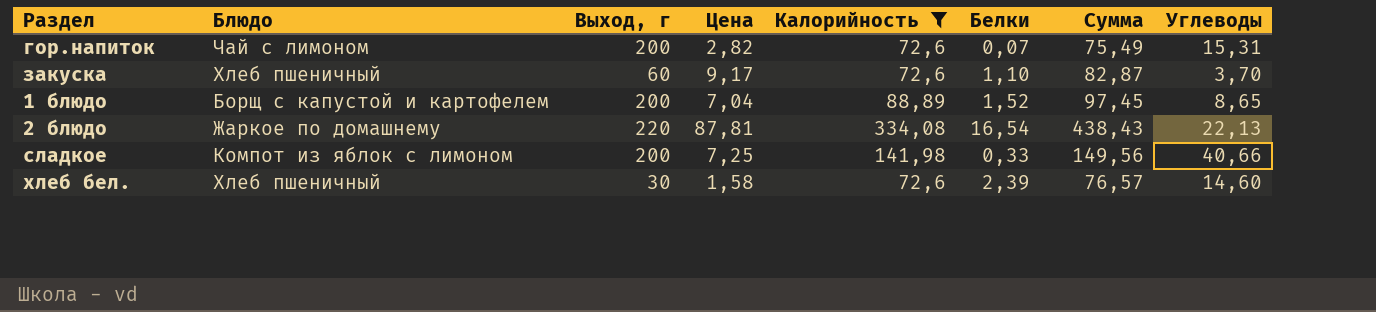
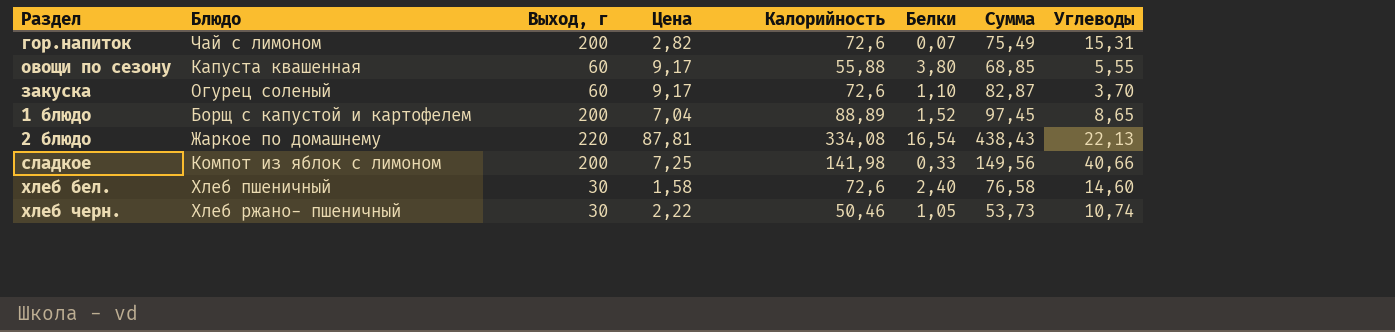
filter: Калорийность >= 72,6 -> none
закуска | Блюдо: Хлеб пшеничный -> Огурец соленый
хлеб бел. | Белки: 2,39 -> 2,40
хлеб бел. | Сумма: 76,57 -> 76,58

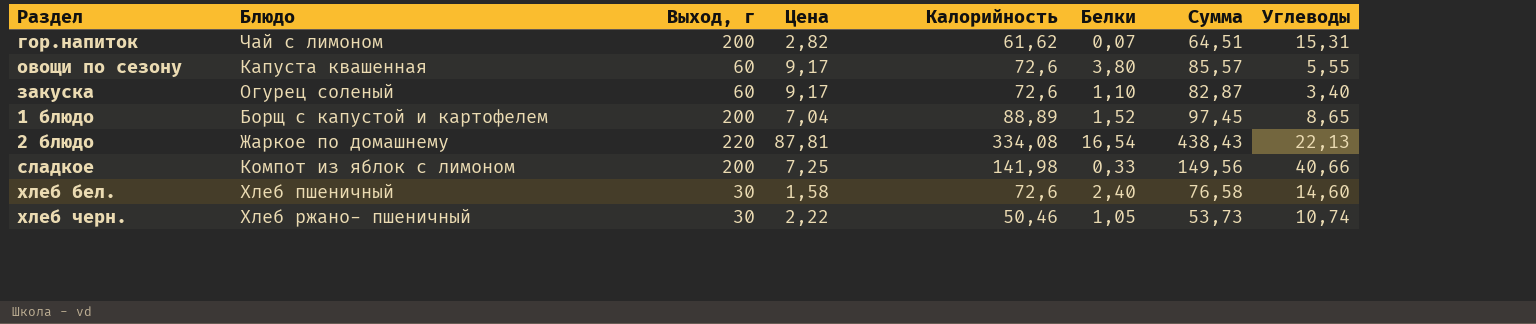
гор.напиток | Калорийность: 72,6 -> 61,62
гор.напиток | Сумма: 75,49 -> 64,51
овощи по сезону | Калорийность: 55,88 -> 72,6
овощи по сезону | Сумма: 68,85 -> 85,57
закуска | Углеводы: 3,70 -> 3,40

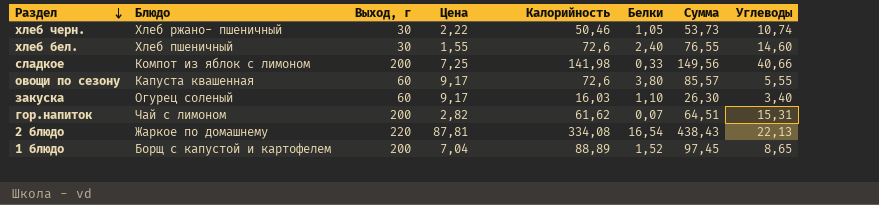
row order: none -> Раздел descending
хлеб бел. | Цена: 1,58 -> 1,55
хлеб бел. | Сумма: 76,58 -> 76,55
закуска | Калорийность: 72,6 -> 16,03
закуска | Сумма: 82,87 -> 26,30

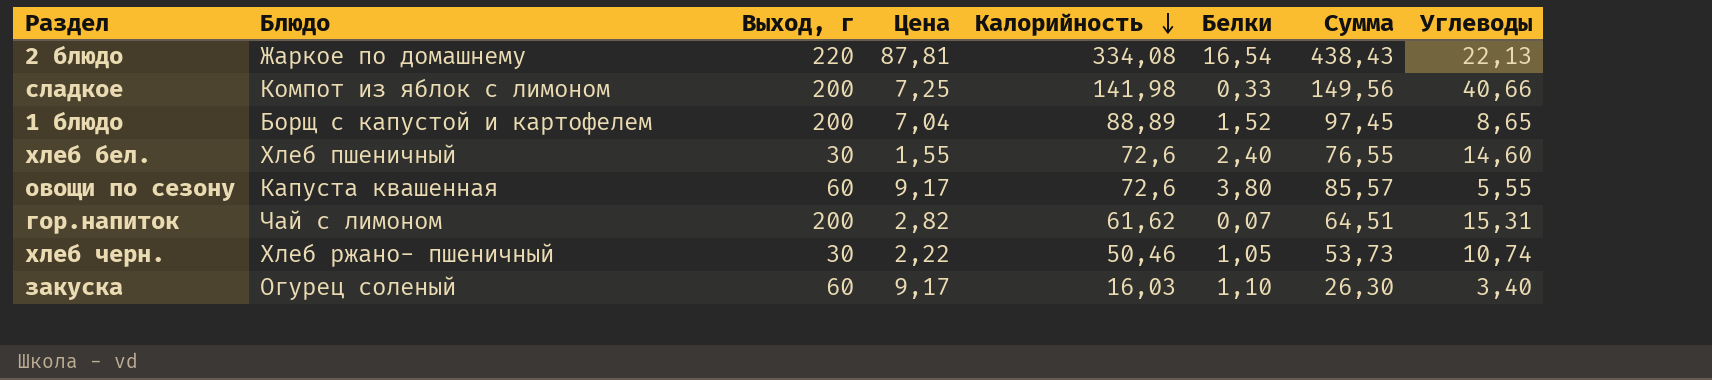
row order: Раздел descending -> Калорийность descending

